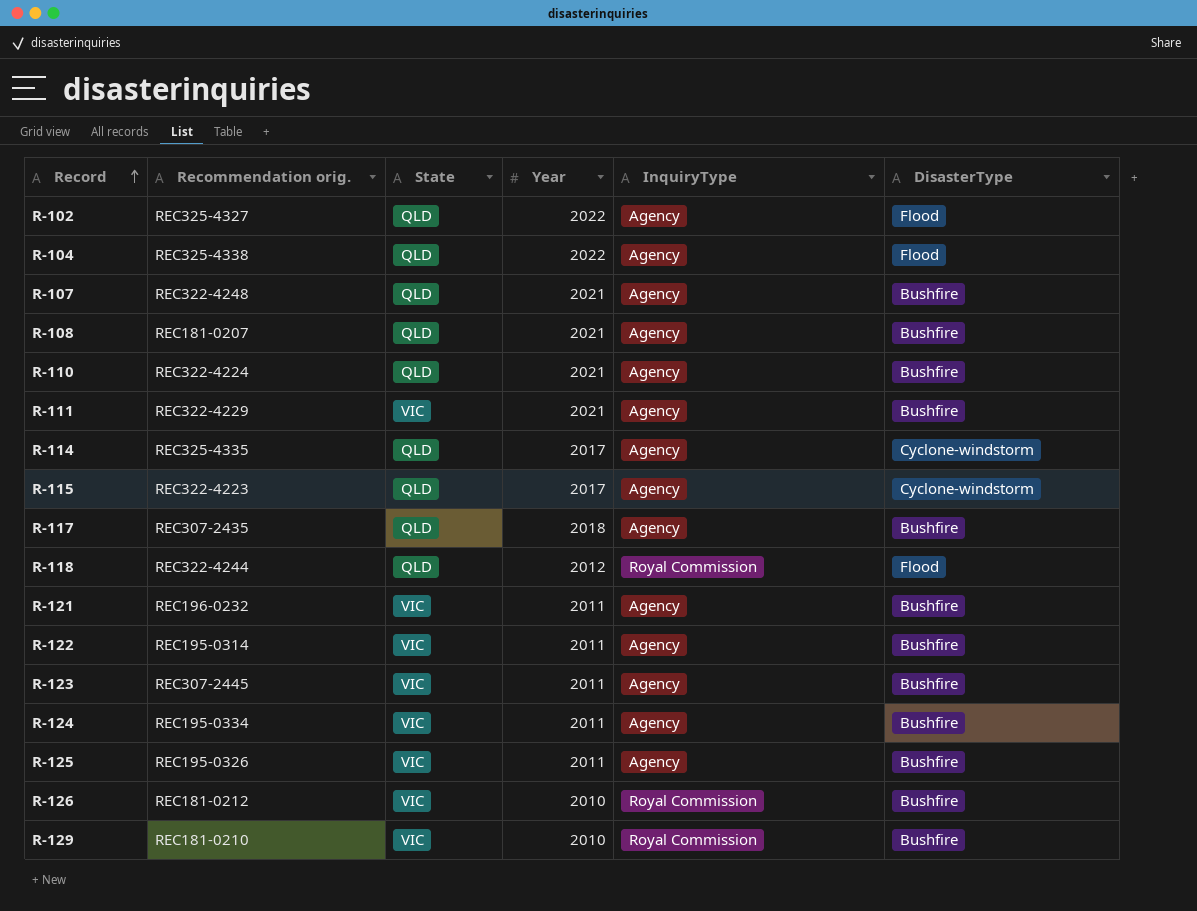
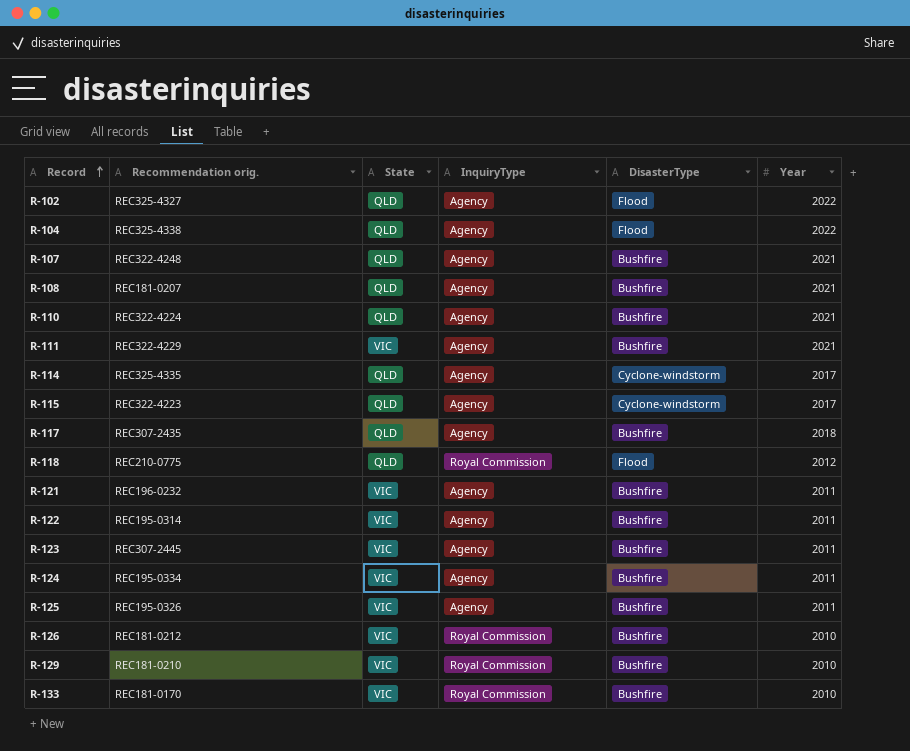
column Year | position: 4 -> 6
R-118 | Recommendation orig.: REC322-4244 -> REC210-0775
row R-133: none -> REC181-0170 | VIC | Royal Commission | Bushfire | 2010

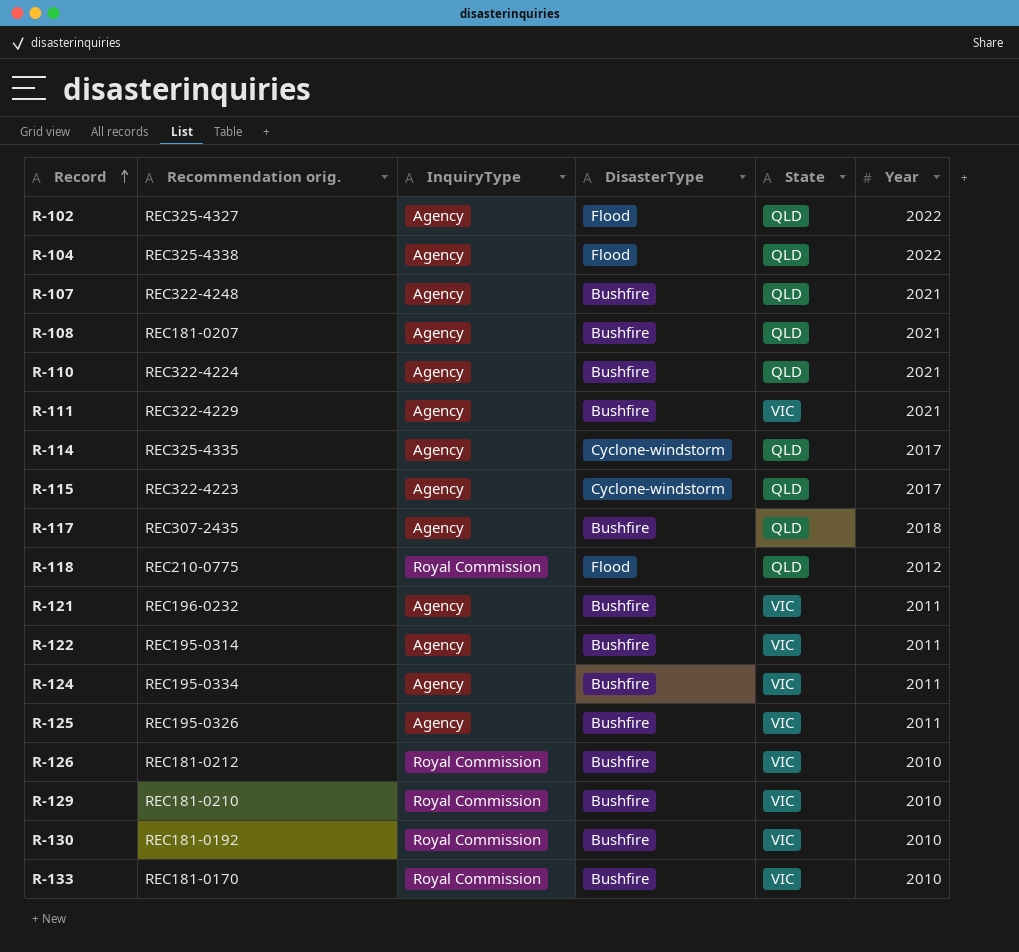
column State | position: 3 -> 5
row R-123: REC307-2445 | VIC | Agency | Bushfire | 2011 -> none
row R-130: none -> REC181-0192 | Royal Commission | Bushfire | VIC | 2010

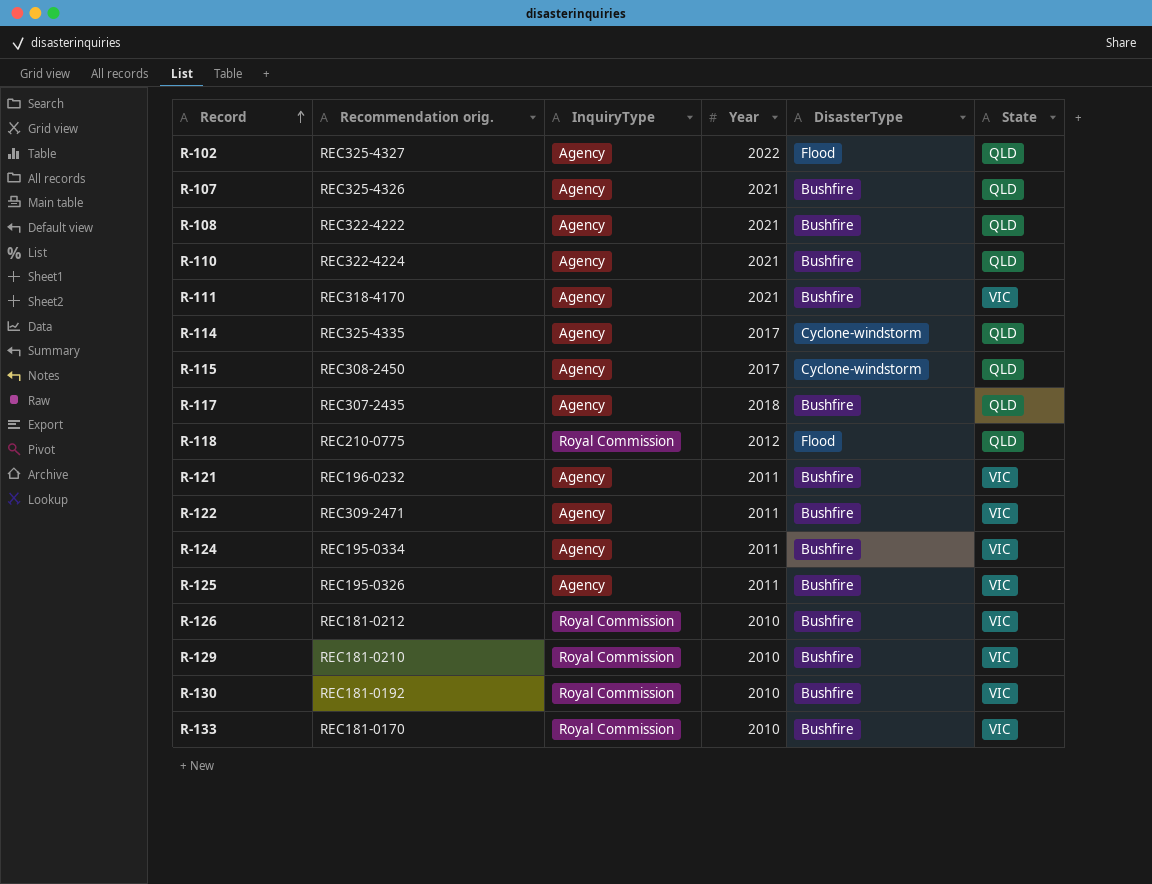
column Year | position: 6 -> 4
row R-104: REC325-4338 | Agency | Flood | QLD | 2022 -> none
R-107 | Recommendation orig.: REC322-4248 -> REC325-4326
R-108 | Recommendation orig.: REC181-0207 -> REC322-4222
R-111 | Recommendation orig.: REC322-4229 -> REC318-4170
R-115 | Recommendation orig.: REC322-4223 -> REC308-2450
R-122 | Recommendation orig.: REC195-0314 -> REC309-2471

